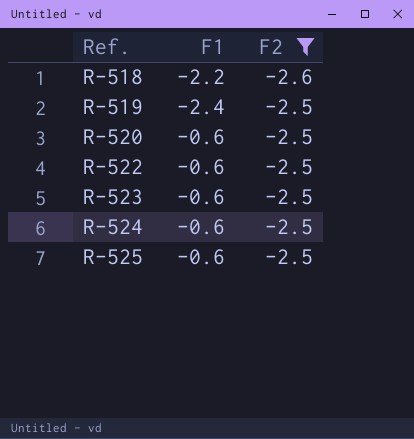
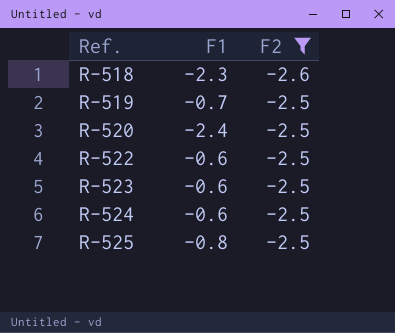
R-518 | F1: -2.2 -> -2.3
R-519 | F1: -2.4 -> -0.7
R-520 | F1: -0.6 -> -2.4
R-525 | F1: -0.6 -> -0.8

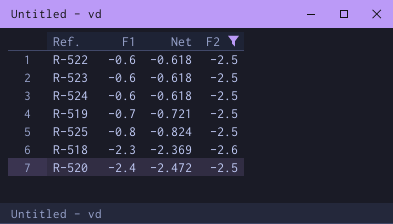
row order: Ref. ascending -> F1 descending
column Net | formula: none -> [F1] * 1.03

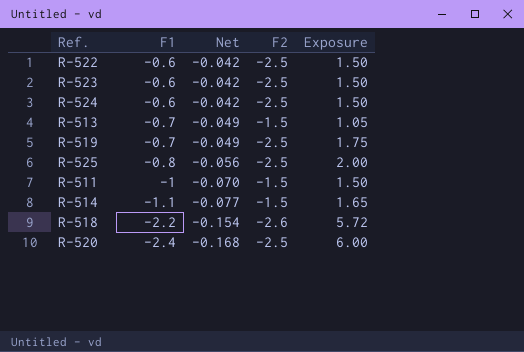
filter: F2 != -1.5 -> none
column Net | formula: [F1] * 1.03 -> [F1] * 0.07
column Exposure | formula: none -> [F1] * [F2]
R-518 | F1: -2.3 -> -2.2

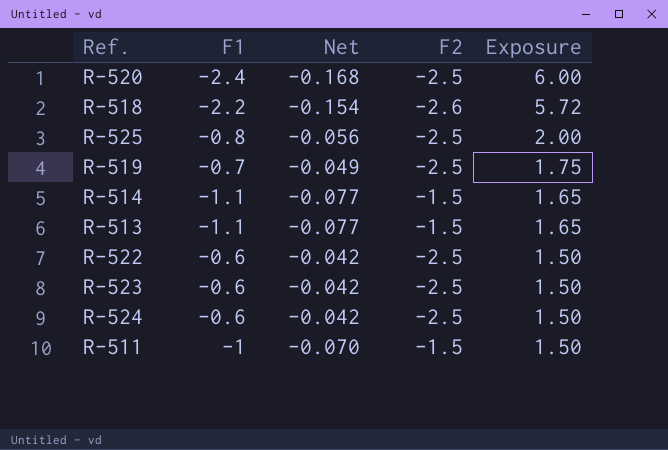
row order: F1 descending -> Exposure descending
R-513 | F1: -0.7 -> -1.1
R-513 | Net: -0.049 -> -0.077
R-513 | Exposure: 1.05 -> 1.65

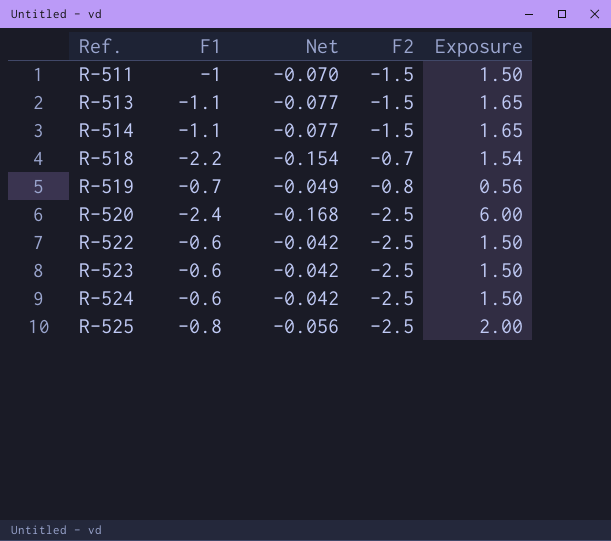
row order: Exposure descending -> Ref. ascending
R-518 | F2: -2.6 -> -0.7
R-518 | Exposure: 5.72 -> 1.54
R-519 | F2: -2.5 -> -0.8
R-519 | Exposure: 1.75 -> 0.56

